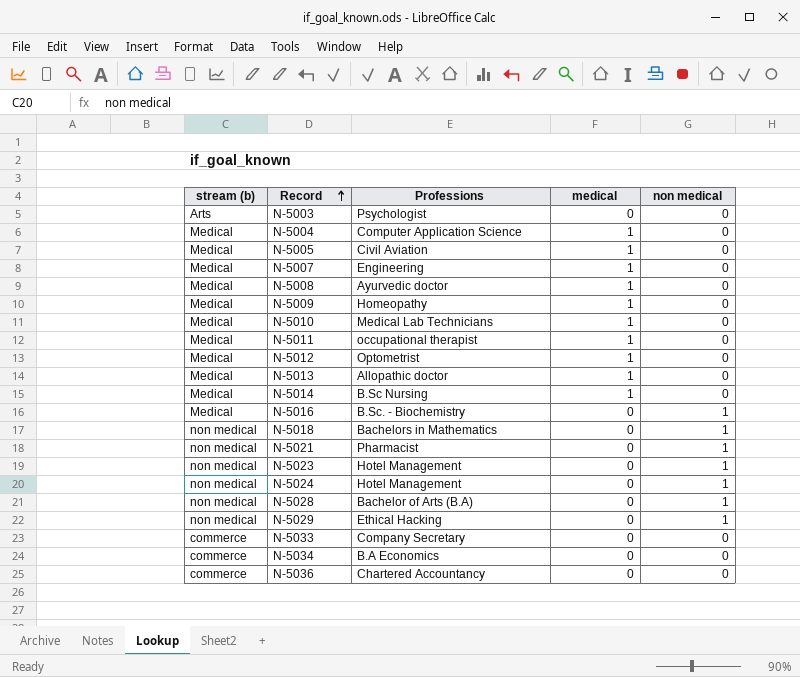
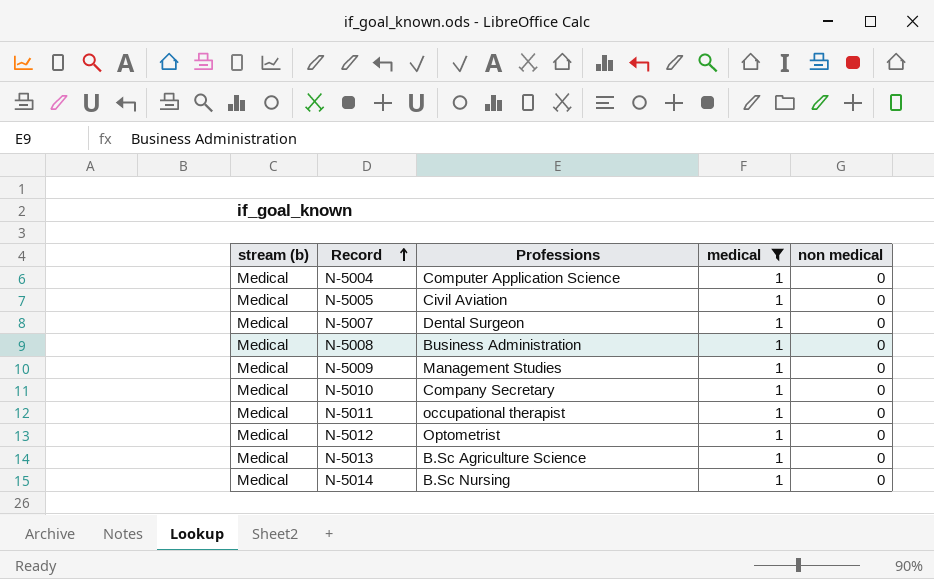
filter: none -> medical = 1
N-5007 | Professions: Engineering -> Dental Surgeon
N-5008 | Professions: Ayurvedic doctor -> Business Administration
N-5009 | Professions: Homeopathy -> Management Studies
N-5010 | Professions: Medical Lab Technicians -> Company Secretary
N-5013 | Professions: Allopathic doctor -> B.Sc Agriculture Science

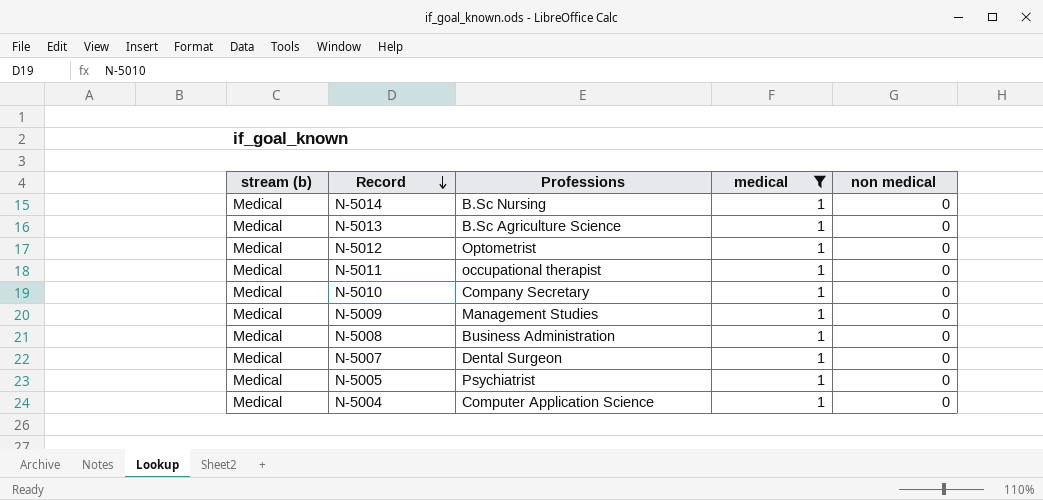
row order: Record ascending -> Record descending
N-5005 | Professions: Civil Aviation -> Psychiatrist

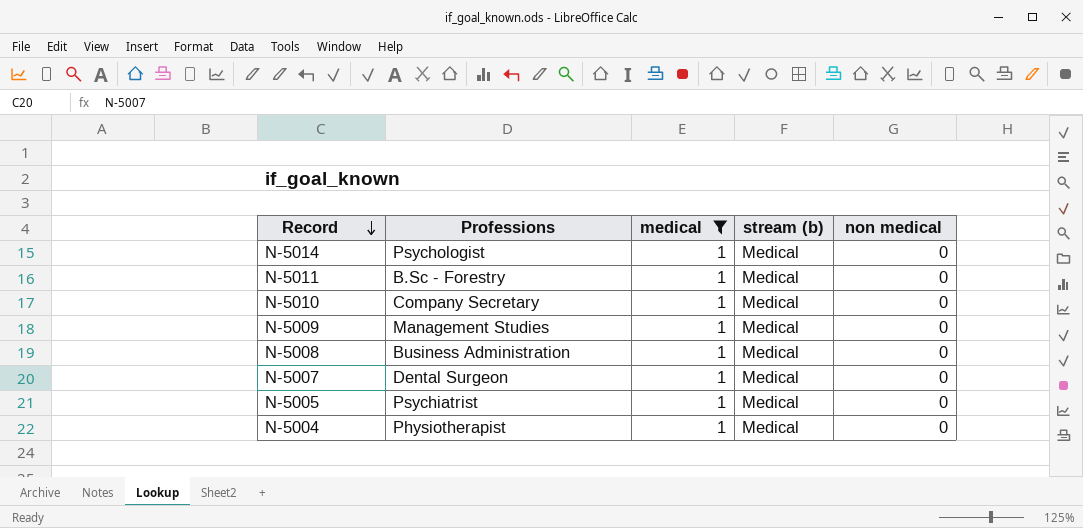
column stream (b) | position: 1 -> 4
row N-5013: Medical | B.Sc Agriculture Science | 1 | 0 -> none
row N-5012: Medical | Optometrist | 1 | 0 -> none
N-5014 | Professions: B.Sc Nursing -> Psychologist
N-5011 | Professions: occupational therapist -> B.Sc - Forestry
N-5004 | Professions: Computer Application Science -> Physiotherapist

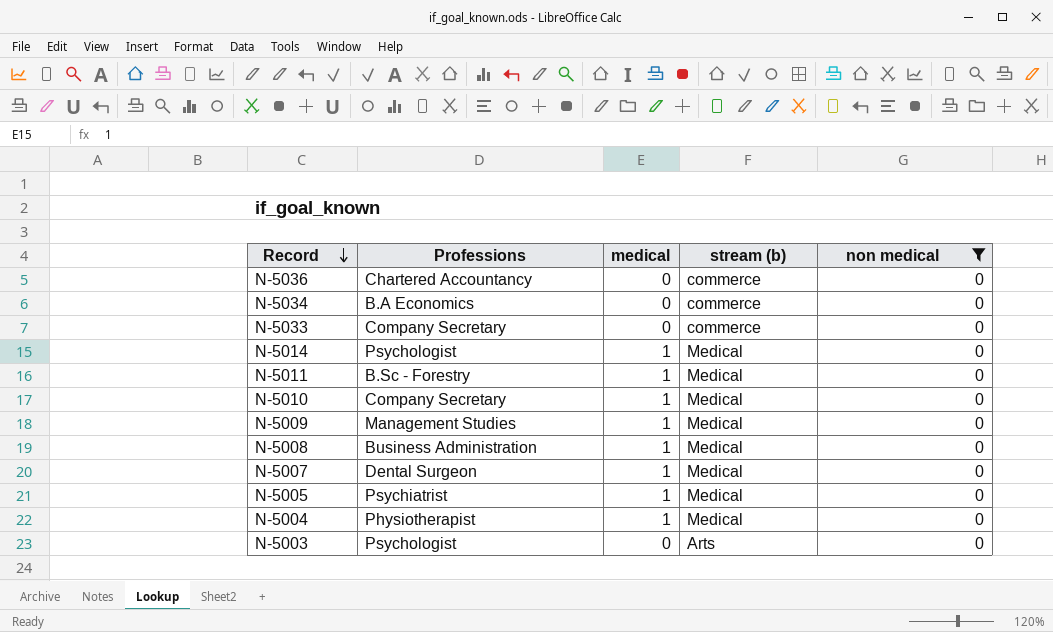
filter: medical = 1 -> non medical = 0

